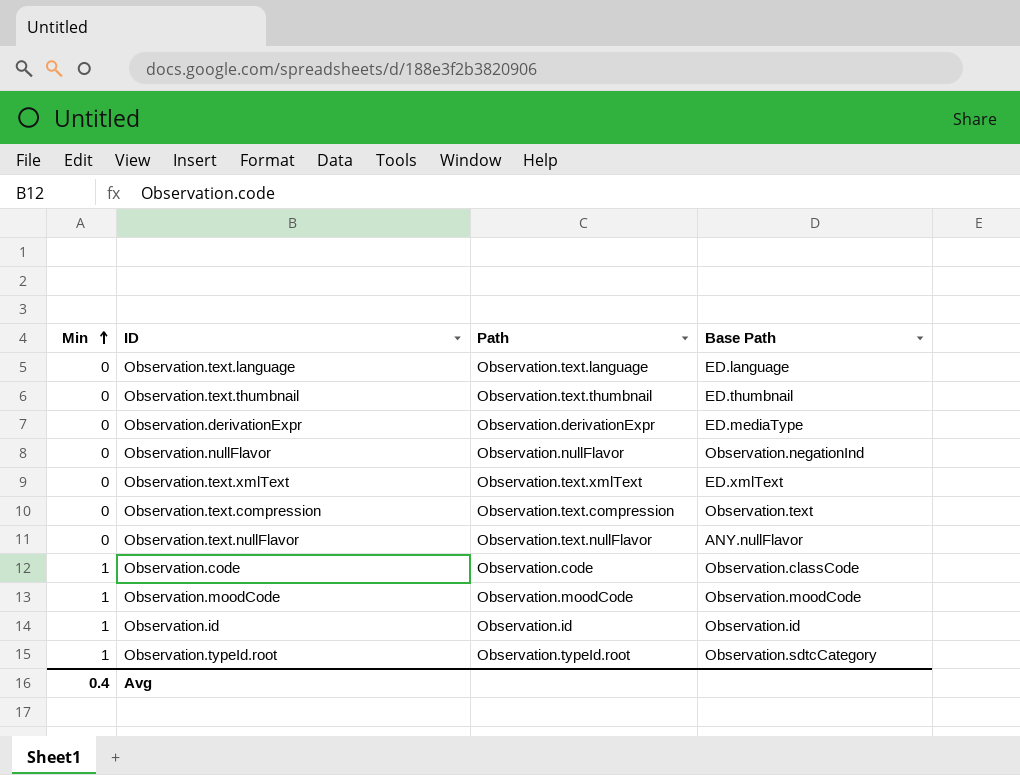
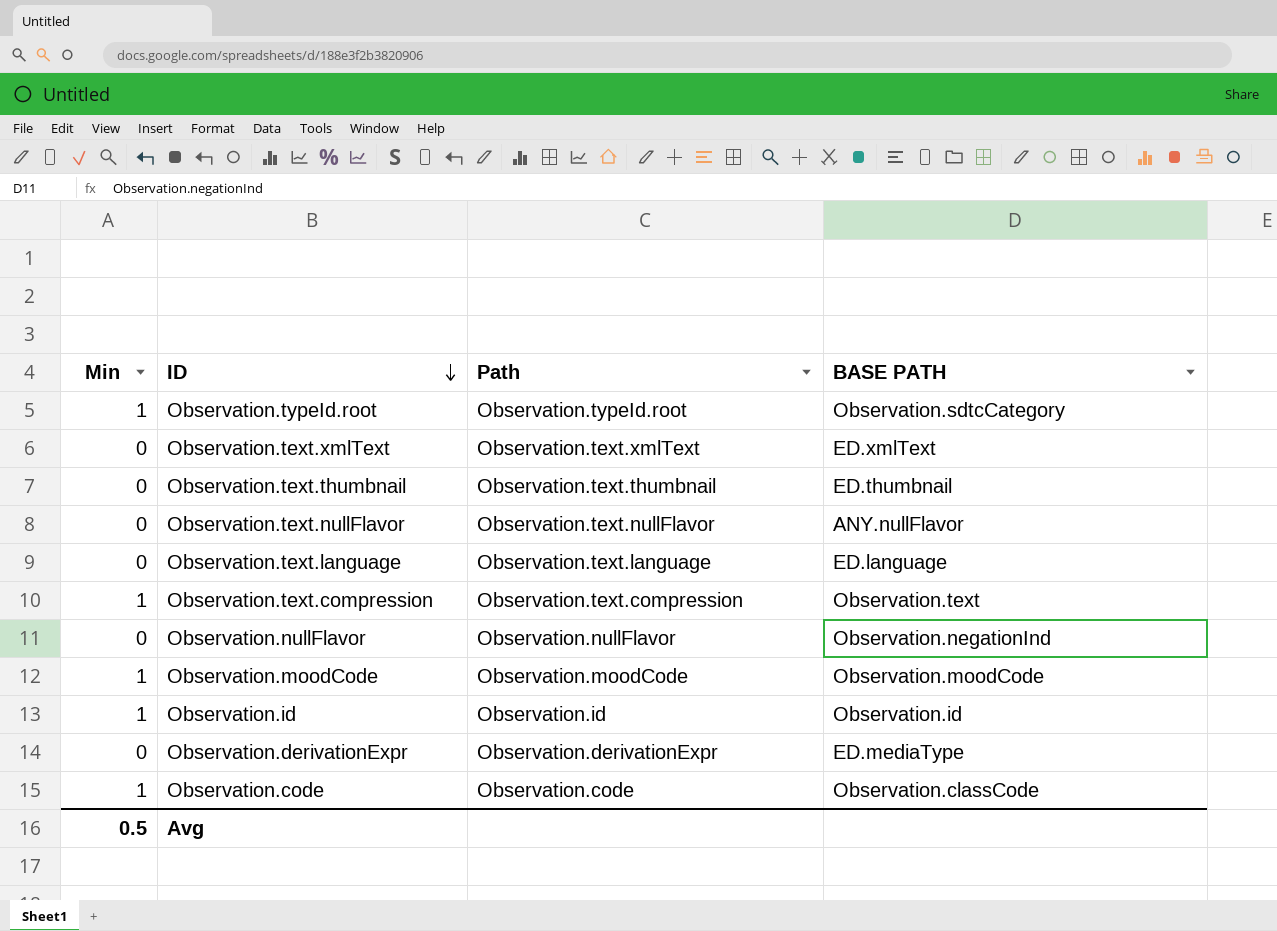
row order: Min ascending -> ID descending
column name: Base Path -> BASE PATH
Observation.text.compression | Min: 0 -> 1
Avg | Min: 0.4 -> 0.5

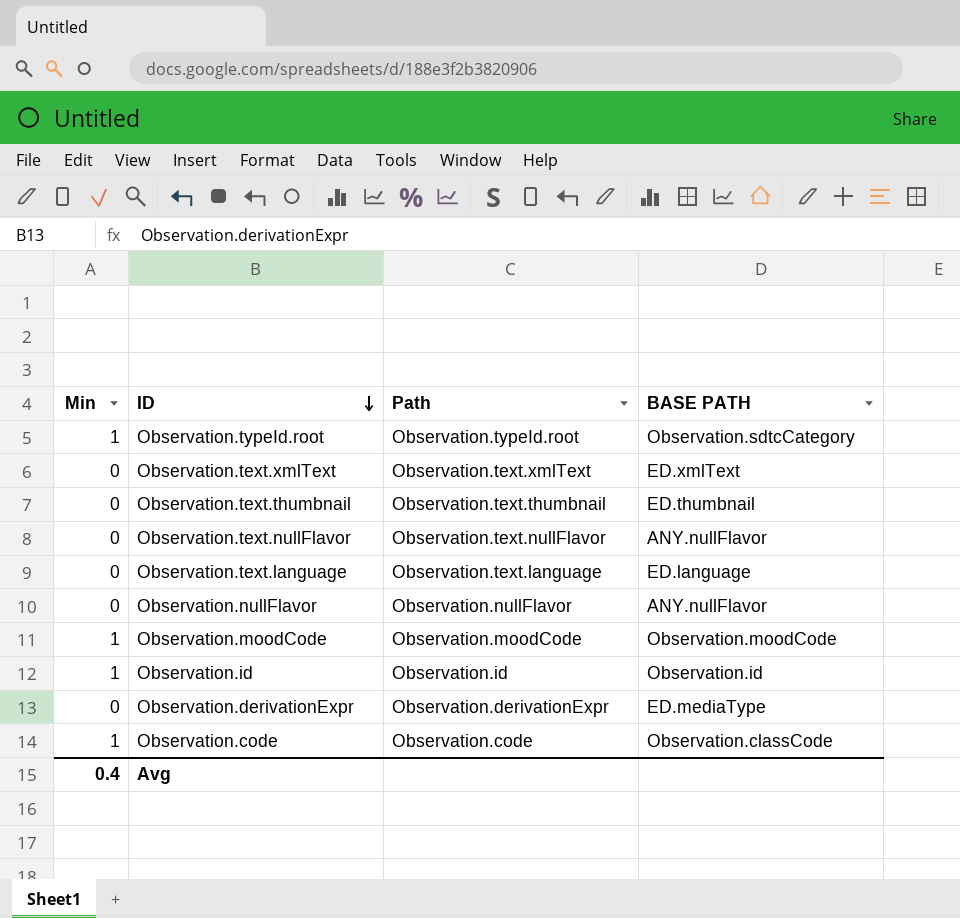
row Observation.text.compression: 1 | Observation.text.compression | Observation.text -> none
Observation.nullFlavor | BASE PATH: Observation.negationInd -> ANY.nullFlavor
Avg | Min: 0.5 -> 0.4

